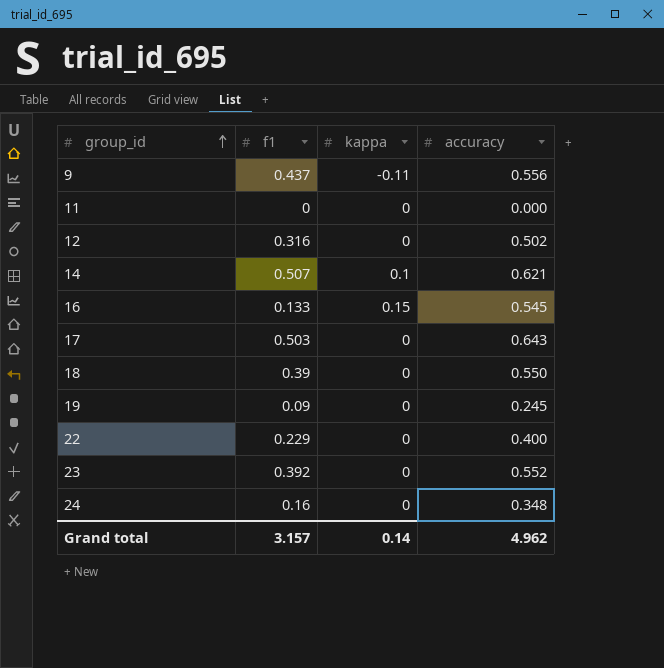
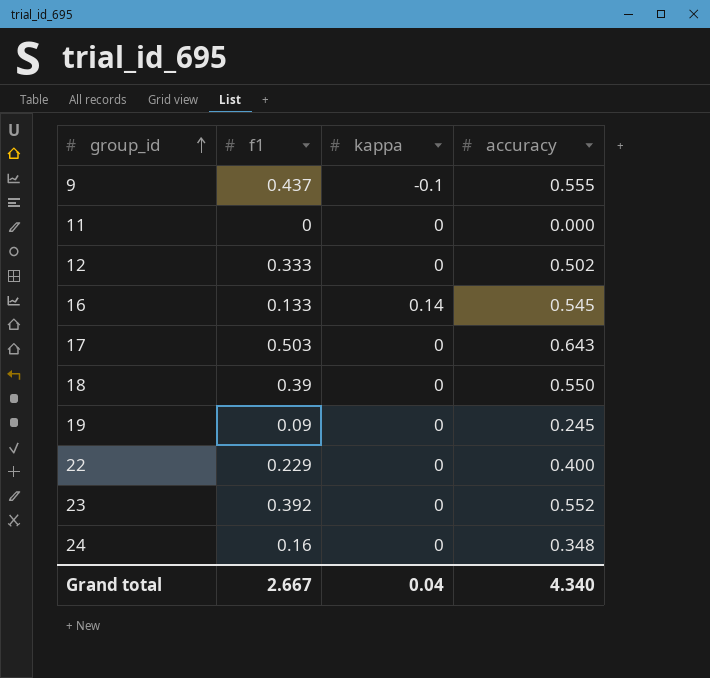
row 14: 0.507 | 0.1 | 0.621 -> none
9 | kappa: -0.11 -> -0.1
9 | accuracy: 0.556 -> 0.555
12 | f1: 0.316 -> 0.333
16 | kappa: 0.15 -> 0.14
Grand total | f1: 3.157 -> 2.667
Grand total | kappa: 0.14 -> 0.04
Grand total | accuracy: 4.962 -> 4.340

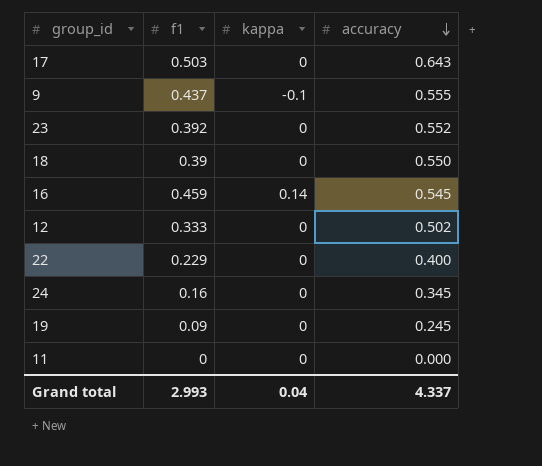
row order: group_id ascending -> accuracy descending
16 | f1: 0.133 -> 0.459
24 | accuracy: 0.348 -> 0.345
Grand total | f1: 2.667 -> 2.993
Grand total | accuracy: 4.340 -> 4.337

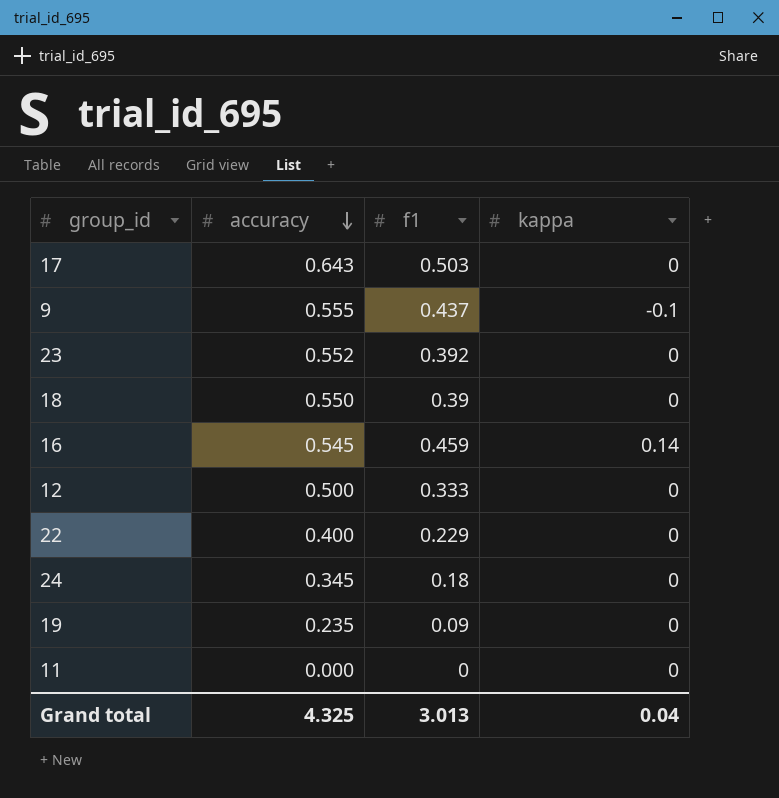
column accuracy | position: 4 -> 2
12 | accuracy: 0.502 -> 0.500
24 | f1: 0.16 -> 0.18
19 | accuracy: 0.245 -> 0.235
Grand total | accuracy: 4.337 -> 4.325
Grand total | f1: 2.993 -> 3.013

